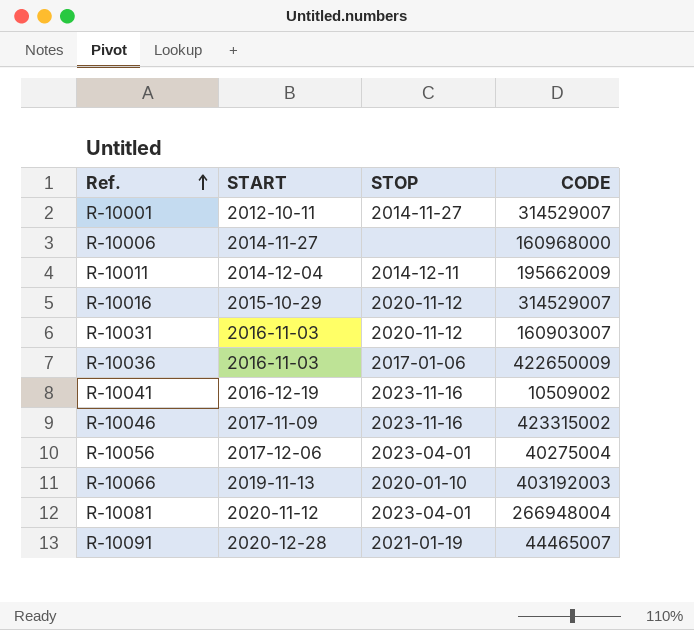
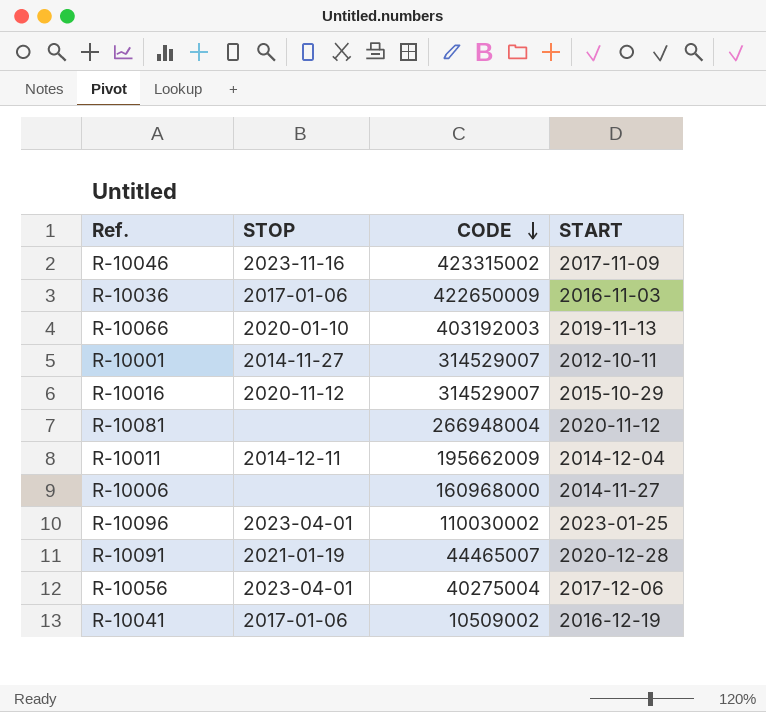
row order: Ref. ascending -> CODE descending
column START | position: 2 -> 4
row R-10031: 2016-11-03 | 2020-11-12 | 160903007 -> none
R-10081 | STOP: 2023-04-01 -> none
row R-10096: none -> 2023-04-01 | 110030002 | 2023-01-25
R-10041 | STOP: 2023-11-16 -> 2017-01-06

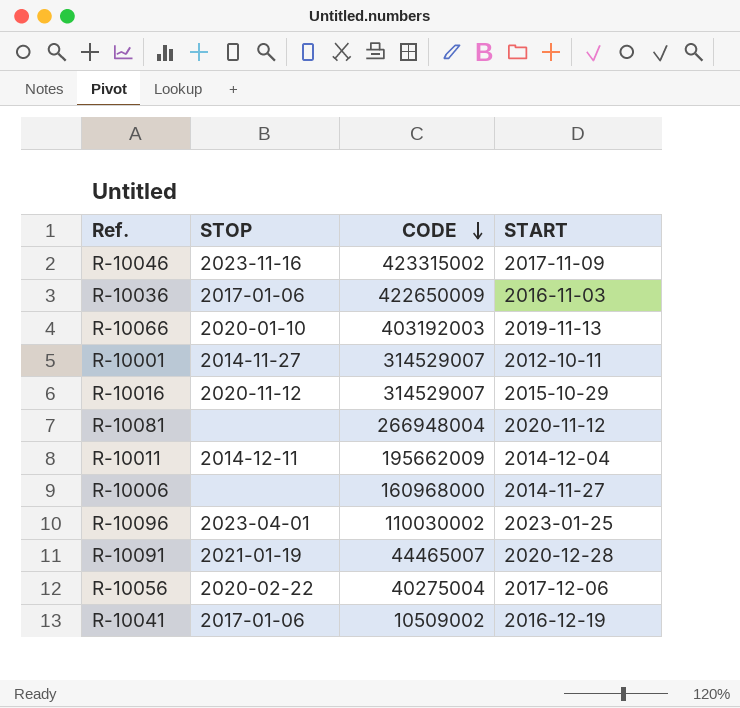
R-10056 | STOP: 2023-04-01 -> 2020-02-22

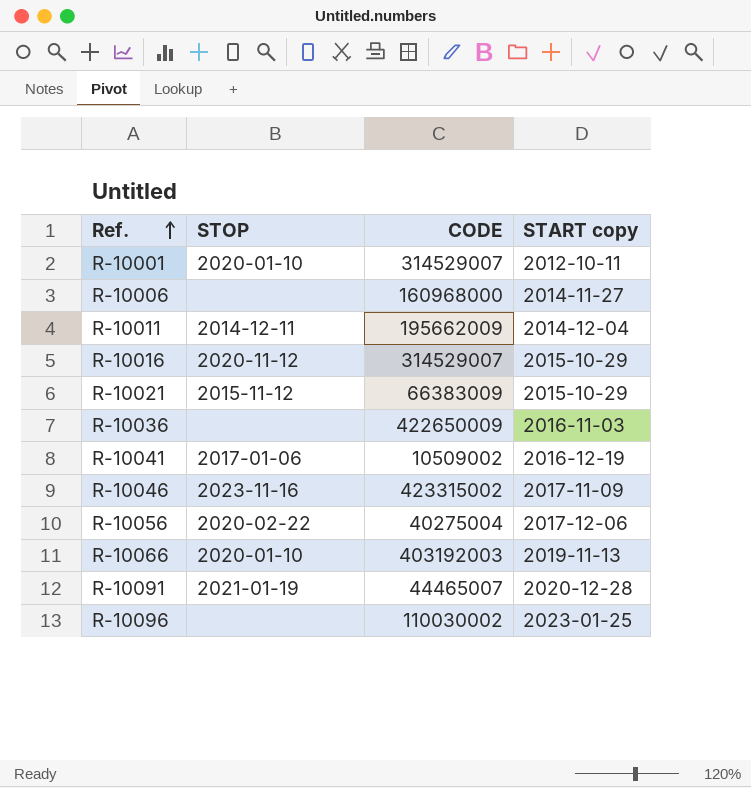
row order: CODE descending -> Ref. ascending
column name: START -> START copy
row R-10081: none | 266948004 | 2020-11-12 -> none
R-10001 | STOP: 2014-11-27 -> 2020-01-10
row R-10021: none -> 2015-11-12 | 66383009 | 2015-10-29
R-10036 | STOP: 2017-01-06 -> none
R-10096 | STOP: 2023-04-01 -> none

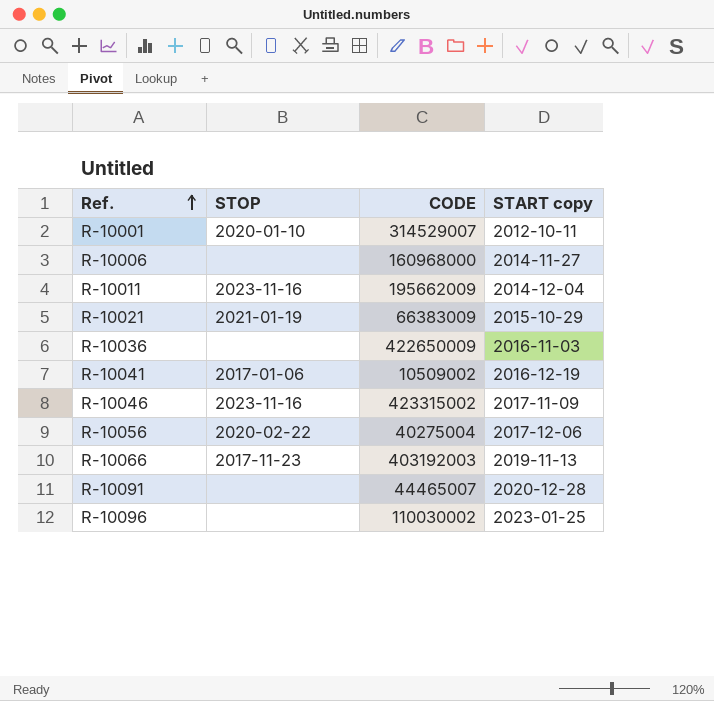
row R-10016: 2020-11-12 | 314529007 | 2015-10-29 -> none
R-10011 | STOP: 2014-12-11 -> 2023-11-16
R-10021 | STOP: 2015-11-12 -> 2021-01-19
R-10066 | STOP: 2020-01-10 -> 2017-11-23
R-10091 | STOP: 2021-01-19 -> none

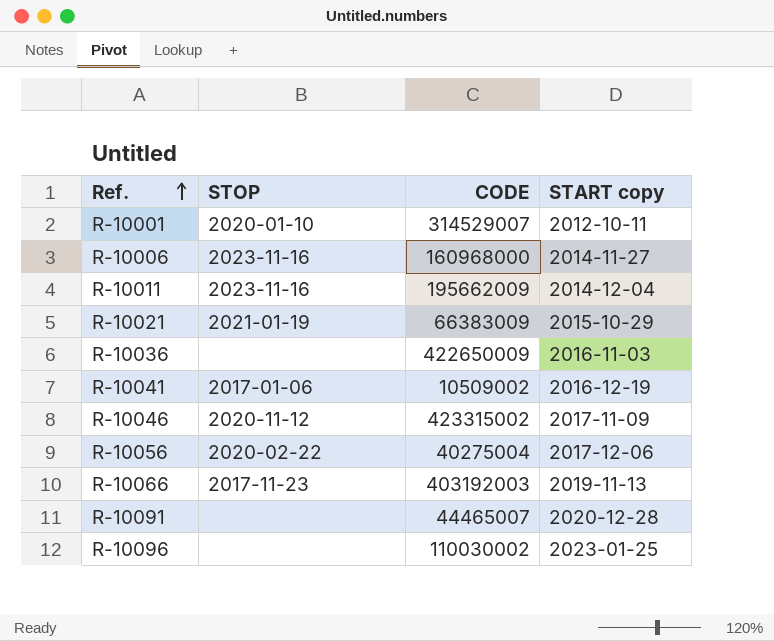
R-10006 | STOP: none -> 2023-11-16
R-10046 | STOP: 2023-11-16 -> 2020-11-12

